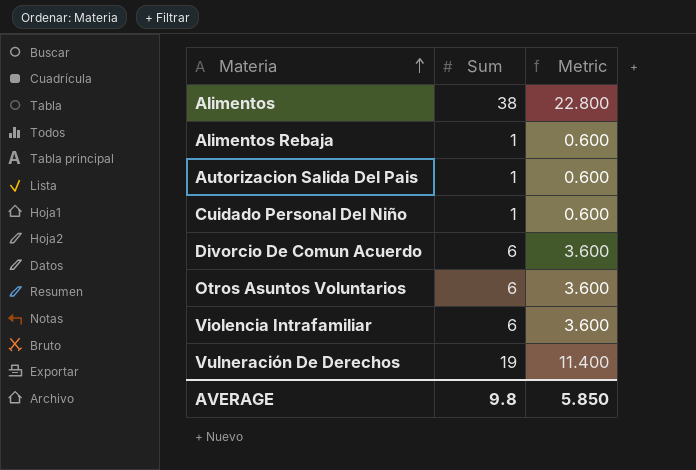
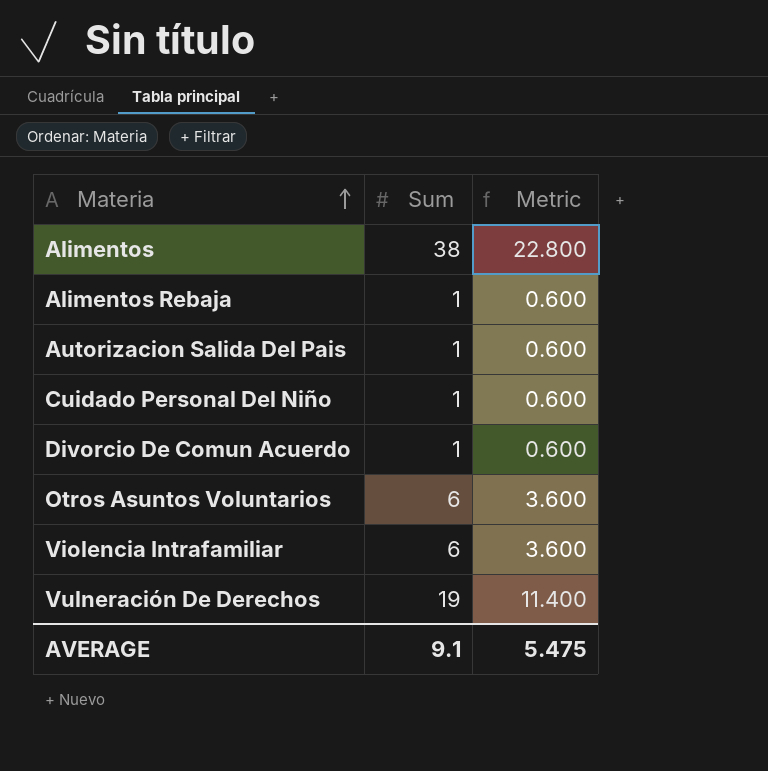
Divorcio De Comun Acuerdo | Sum: 6 -> 1
Divorcio De Comun Acuerdo | Metric: 3.600 -> 0.600
AVERAGE | Sum: 9.8 -> 9.1
AVERAGE | Metric: 5.850 -> 5.475

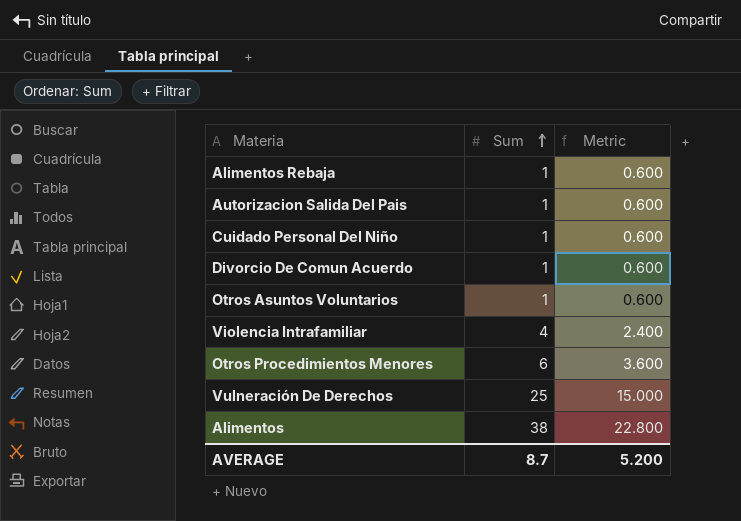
row order: Materia ascending -> Sum ascending
Otros Asuntos Voluntarios | Sum: 6 -> 1
Otros Asuntos Voluntarios | Metric: 3.600 -> 0.600
Violencia Intrafamiliar | Sum: 6 -> 4
Violencia Intrafamiliar | Metric: 3.600 -> 2.400
row Otros Procedimientos Menores: none -> 6 | 3.600
Vulneración De Derechos | Sum: 19 -> 25
Vulneración De Derechos | Metric: 11.400 -> 15.000
AVERAGE | Sum: 9.1 -> 8.7
AVERAGE | Metric: 5.475 -> 5.200

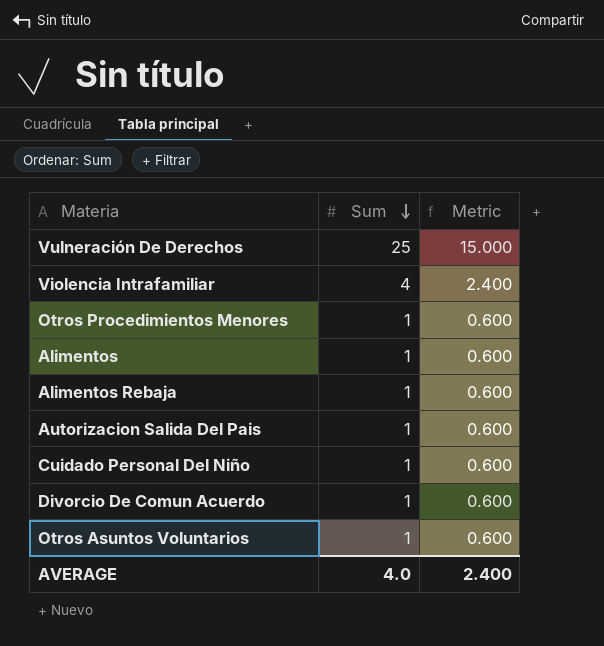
row order: Sum ascending -> Sum descending
Otros Procedimientos Menores | Sum: 6 -> 1
Otros Procedimientos Menores | Metric: 3.600 -> 0.600
Alimentos | Sum: 38 -> 1
Alimentos | Metric: 22.800 -> 0.600
AVERAGE | Sum: 8.7 -> 4.0
AVERAGE | Metric: 5.200 -> 2.400

